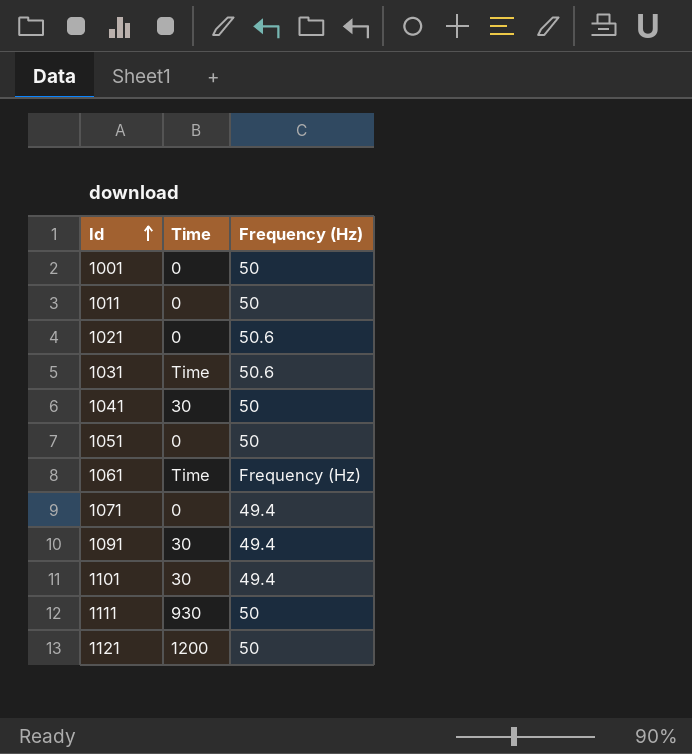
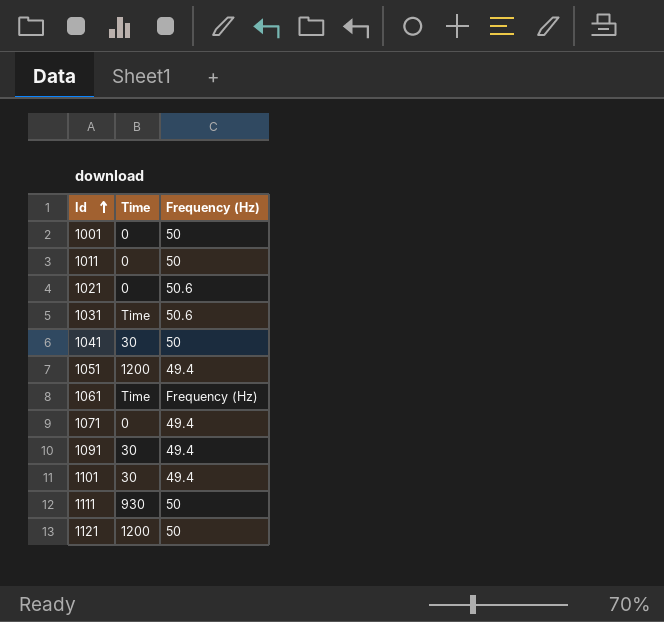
1051 | Time: 0 -> 1200
1051 | Frequency (Hz): 50 -> 49.4

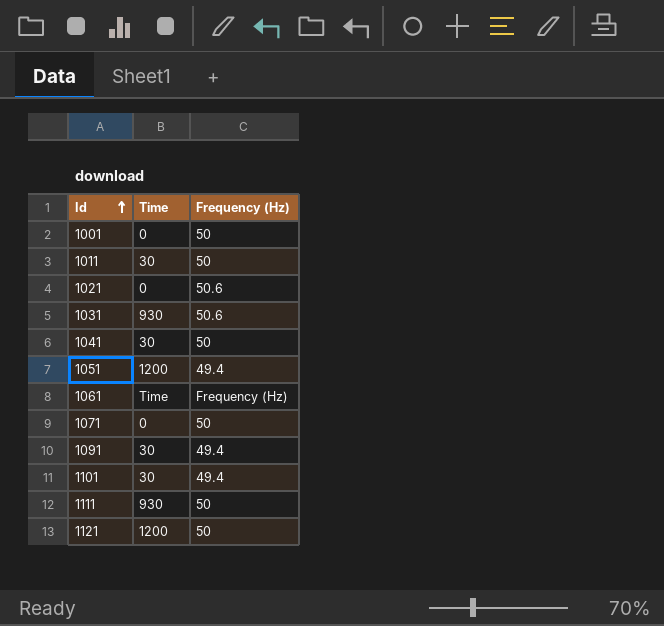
1011 | Time: 0 -> 30
1031 | Time: Time -> 930
1071 | Frequency (Hz): 49.4 -> 50

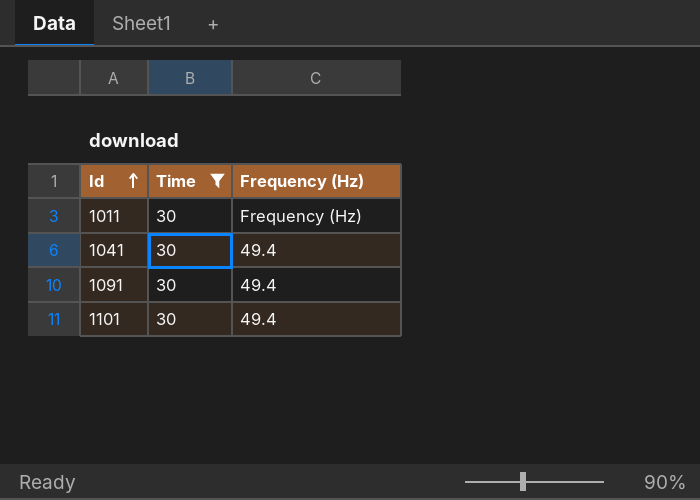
filter: none -> Time = 30
1011 | Frequency (Hz): 50 -> Frequency (Hz)
1041 | Frequency (Hz): 50 -> 49.4

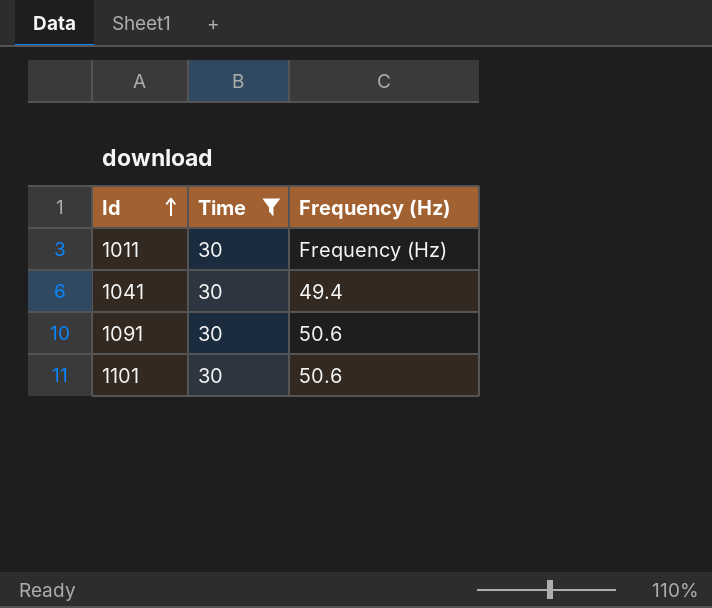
1091 | Frequency (Hz): 49.4 -> 50.6
1101 | Frequency (Hz): 49.4 -> 50.6

